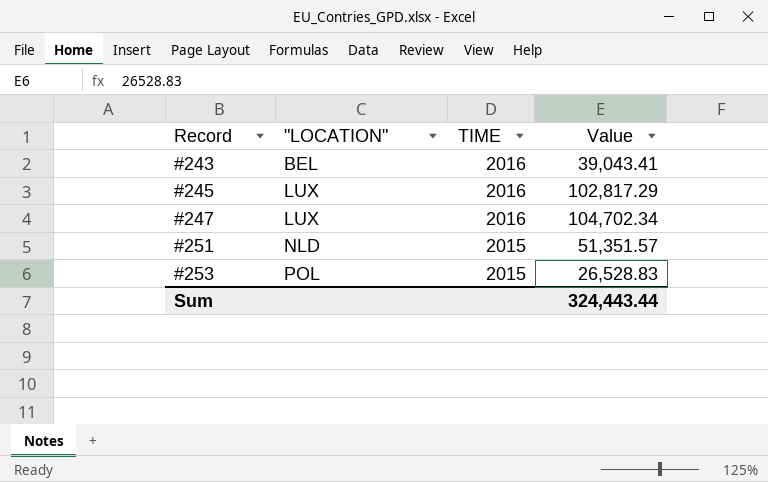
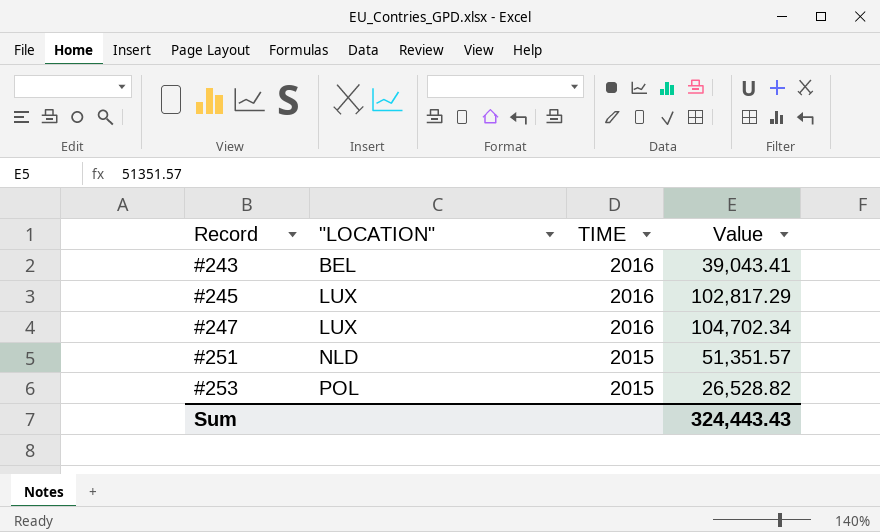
#253 | Value: 26,528.83 -> 26,528.82
Sum | Value: 324,443.44 -> 324,443.43

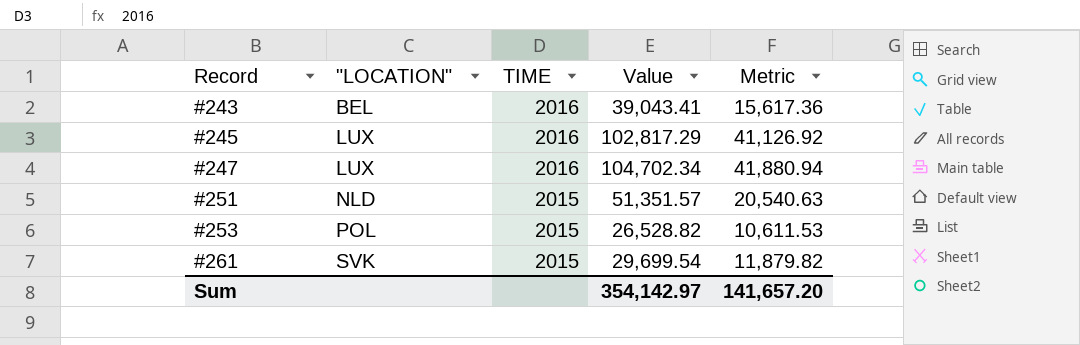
column Metric | formula: none -> [Value] * 0.4
row #261: none -> SVK | 2015 | 29,699.54 | 11,879.82
Sum | Value: 324,443.43 -> 354,142.97

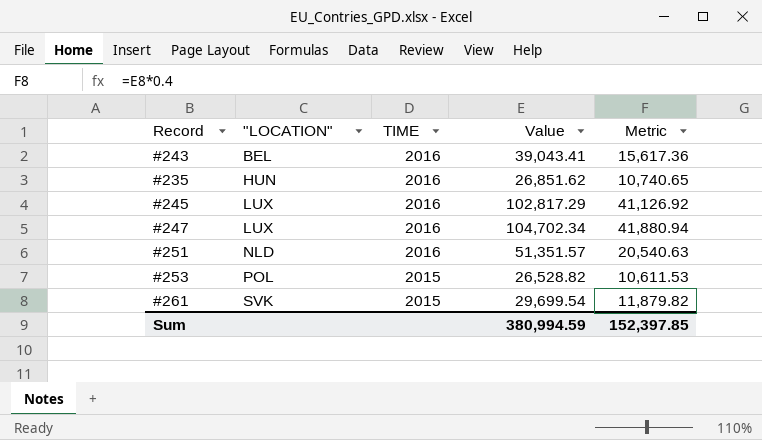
row #235: none -> HUN | 2016 | 26,851.62 | 10,740.65
#251 | TIME: 2015 -> 2016
Sum | Value: 354,142.97 -> 380,994.59
Sum | Metric: 141,657.20 -> 152,397.85

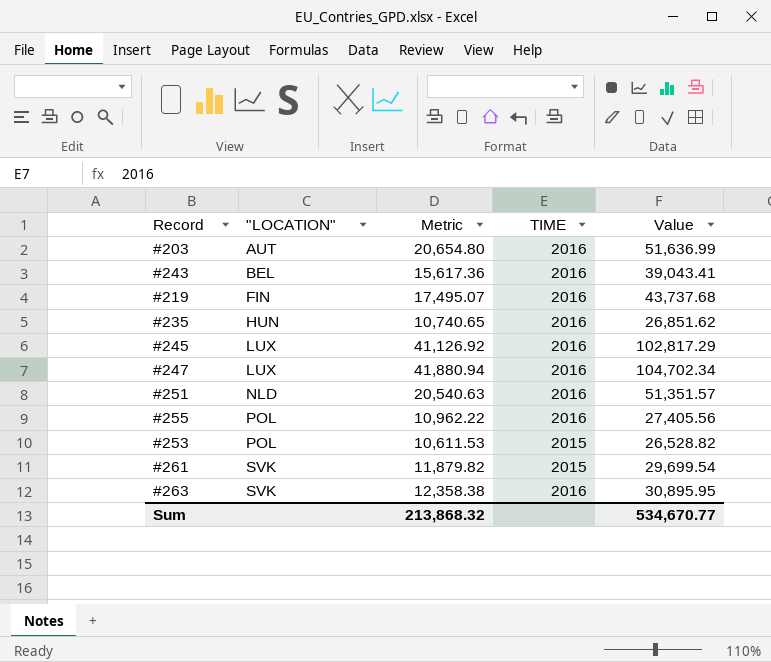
column Metric | position: 5 -> 3
row #203: none -> AUT | 20,654.80 | 2016 | 51,636.99
row #219: none -> FIN | 17,495.07 | 2016 | 43,737.68
row #255: none -> POL | 10,962.22 | 2016 | 27,405.56
row #263: none -> SVK | 12,358.38 | 2016 | 30,895.95
Sum | Metric: 152,397.85 -> 213,868.32
Sum | Value: 380,994.59 -> 534,670.77

